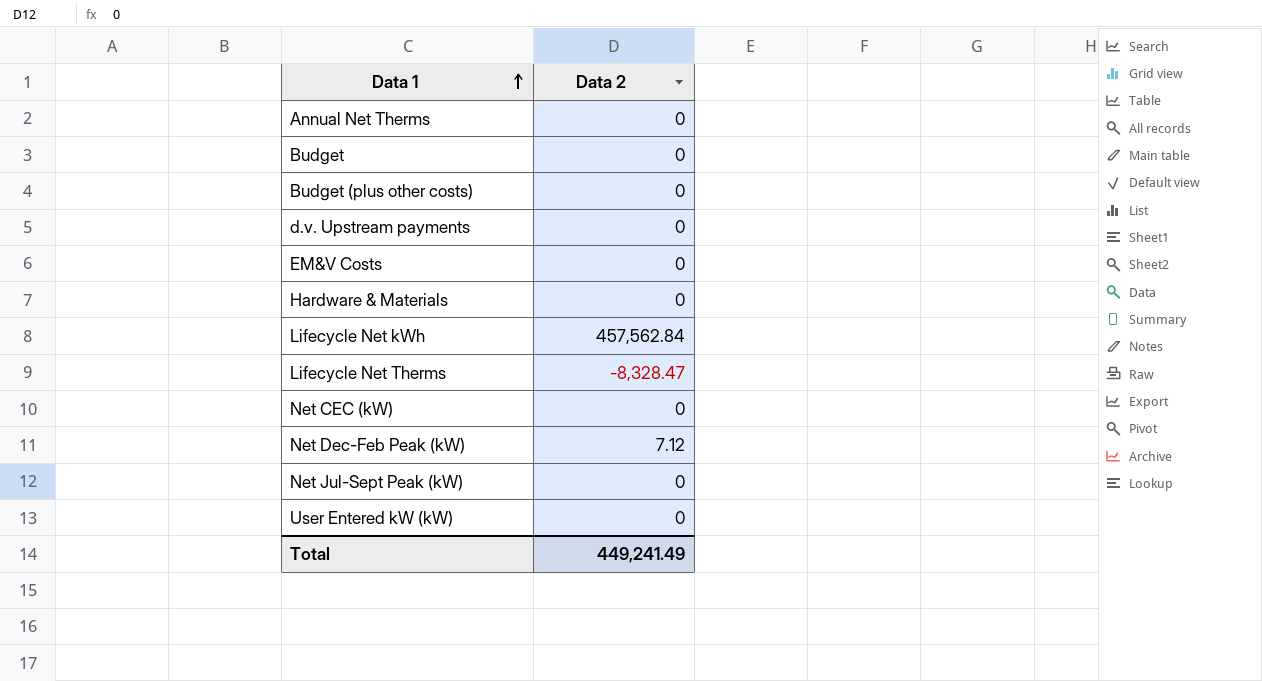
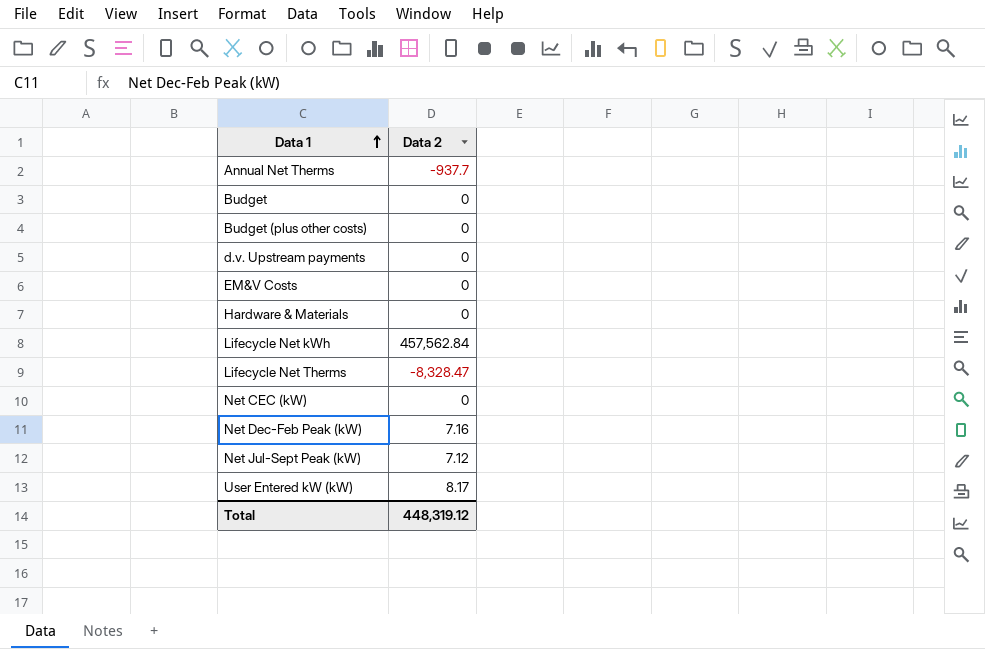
Annual Net Therms | Data 2: 0 -> -937.7
Net Dec-Feb Peak (kW) | Data 2: 7.12 -> 7.16
Net Jul-Sept Peak (kW) | Data 2: 0 -> 7.12
User Entered kW (kW) | Data 2: 0 -> 8.17
Total | Data 2: 449,241.49 -> 448,319.12

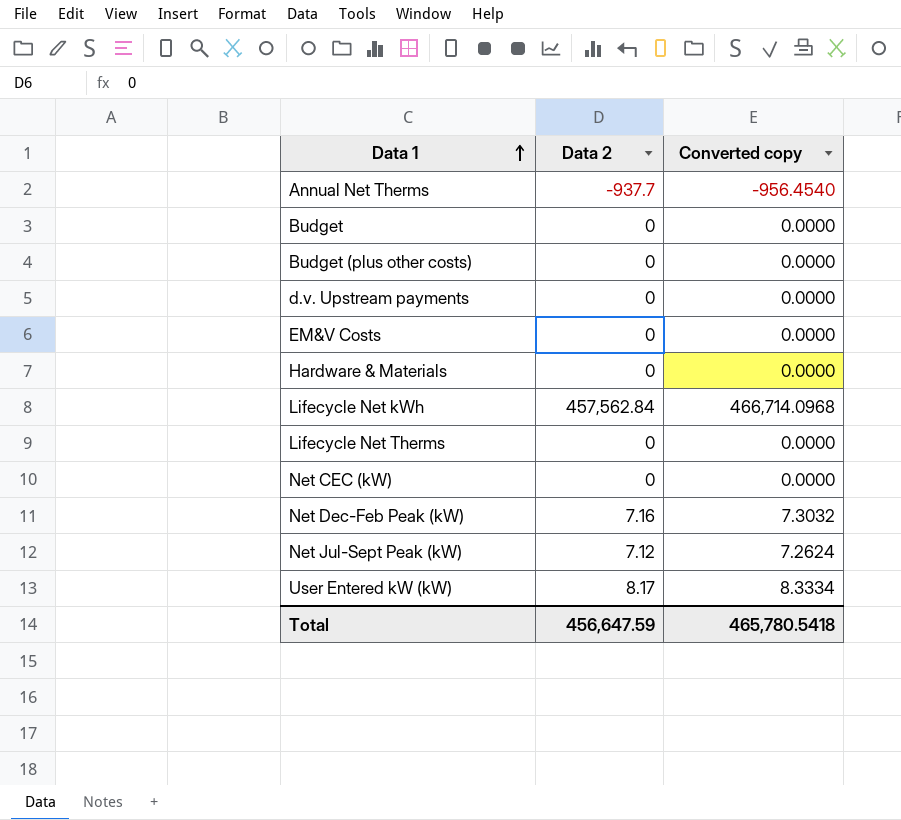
column Converted copy | formula: none -> [Data 2] * 1.02
Lifecycle Net Therms | Data 2: -8,328.47 -> 0
Total | Data 2: 448,319.12 -> 456,647.59

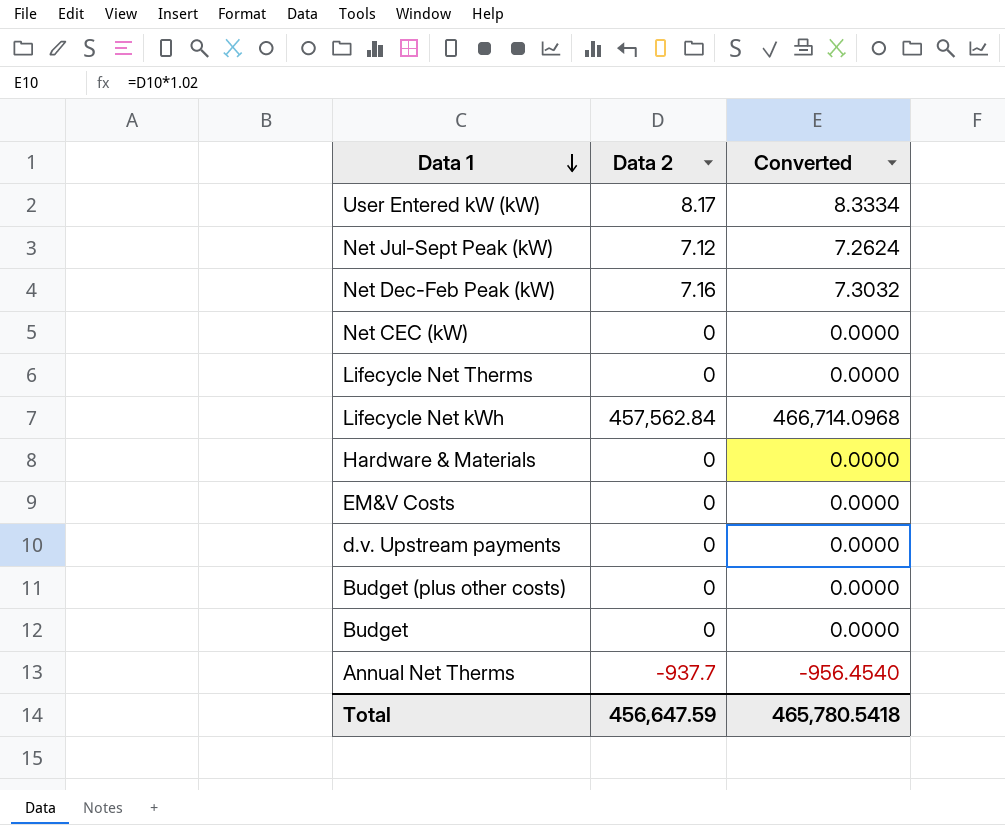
row order: Data 1 ascending -> Data 1 descending
column name: Converted copy -> Converted

